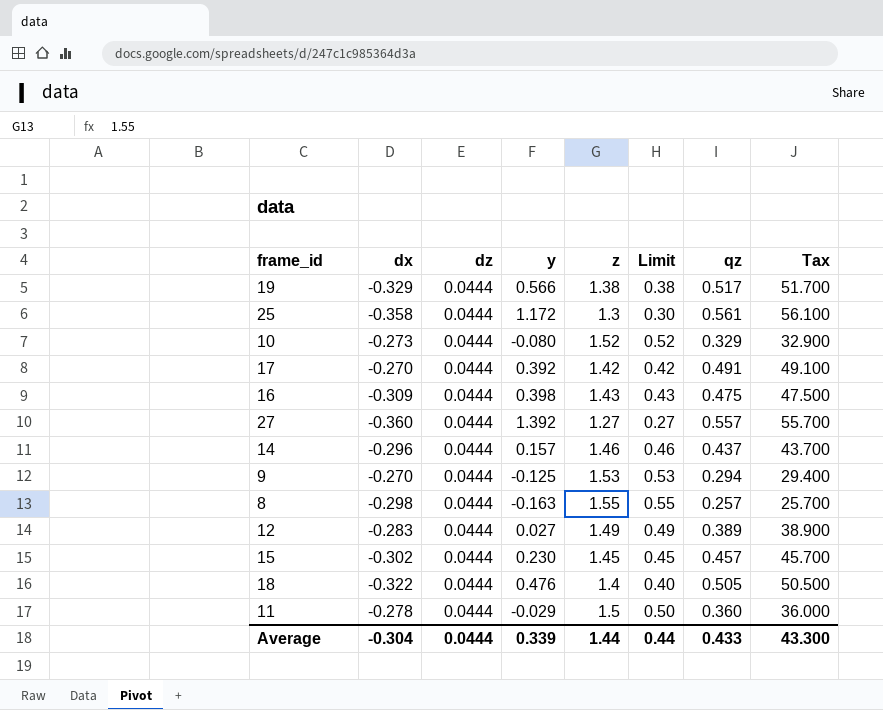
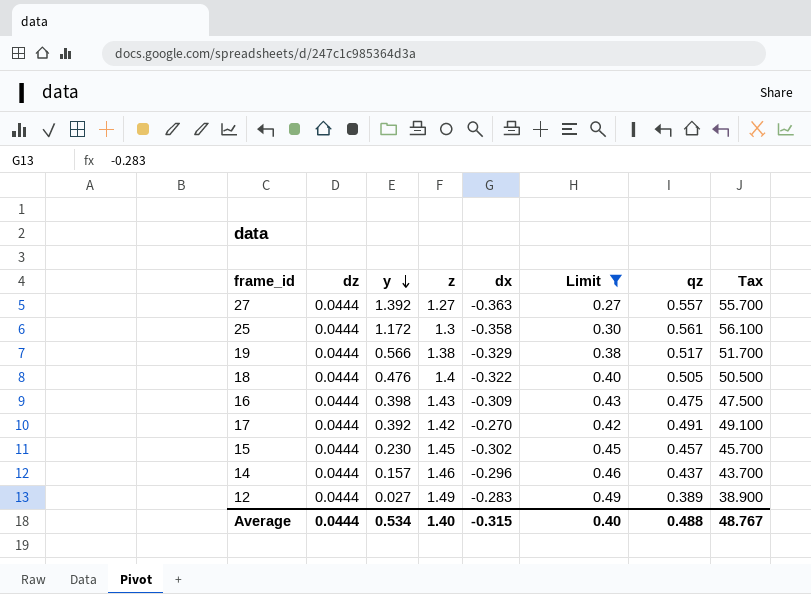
filter: none -> Limit <= 0.49
row order: none -> y descending
column dx | position: 2 -> 5
27 | dx: -0.360 -> -0.363
Average | y: 0.339 -> 0.534
Average | z: 1.44 -> 1.40
Average | dx: -0.304 -> -0.315
Average | Limit: 0.44 -> 0.40
Average | qz: 0.433 -> 0.488
Average | Tax: 43.300 -> 48.767

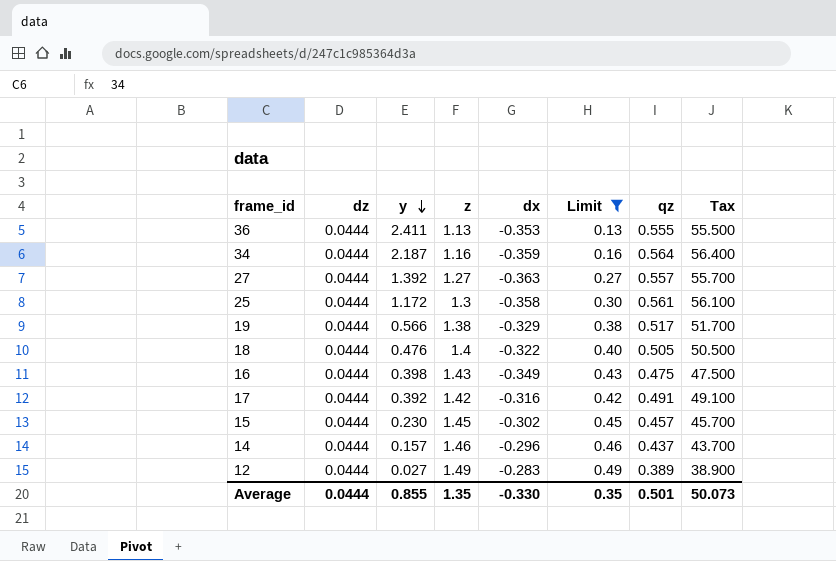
row 36: none -> 0.0444 | 2.411 | 1.13 | -0.353 | 0.13 | 0.555 | 55.500
row 34: none -> 0.0444 | 2.187 | 1.16 | -0.359 | 0.16 | 0.564 | 56.400
16 | dx: -0.309 -> -0.349
17 | dx: -0.270 -> -0.316
Average | y: 0.534 -> 0.855
Average | z: 1.40 -> 1.35
Average | dx: -0.315 -> -0.330
Average | Limit: 0.40 -> 0.35
Average | qz: 0.488 -> 0.501
Average | Tax: 48.767 -> 50.073

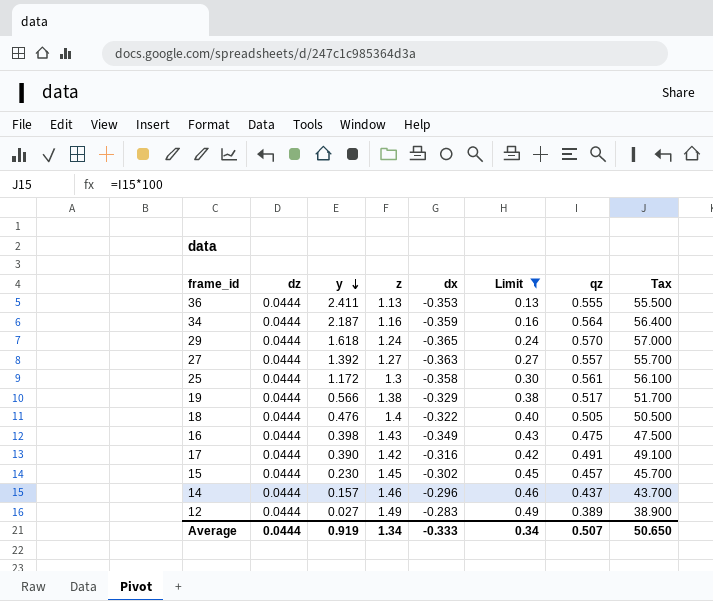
row 29: none -> 0.0444 | 1.618 | 1.24 | -0.365 | 0.24 | 0.570 | 57.000
17 | y: 0.392 -> 0.390
Average | y: 0.855 -> 0.919
Average | z: 1.35 -> 1.34
Average | dx: -0.330 -> -0.333
Average | Limit: 0.35 -> 0.34
Average | qz: 0.501 -> 0.507
Average | Tax: 50.073 -> 50.650

